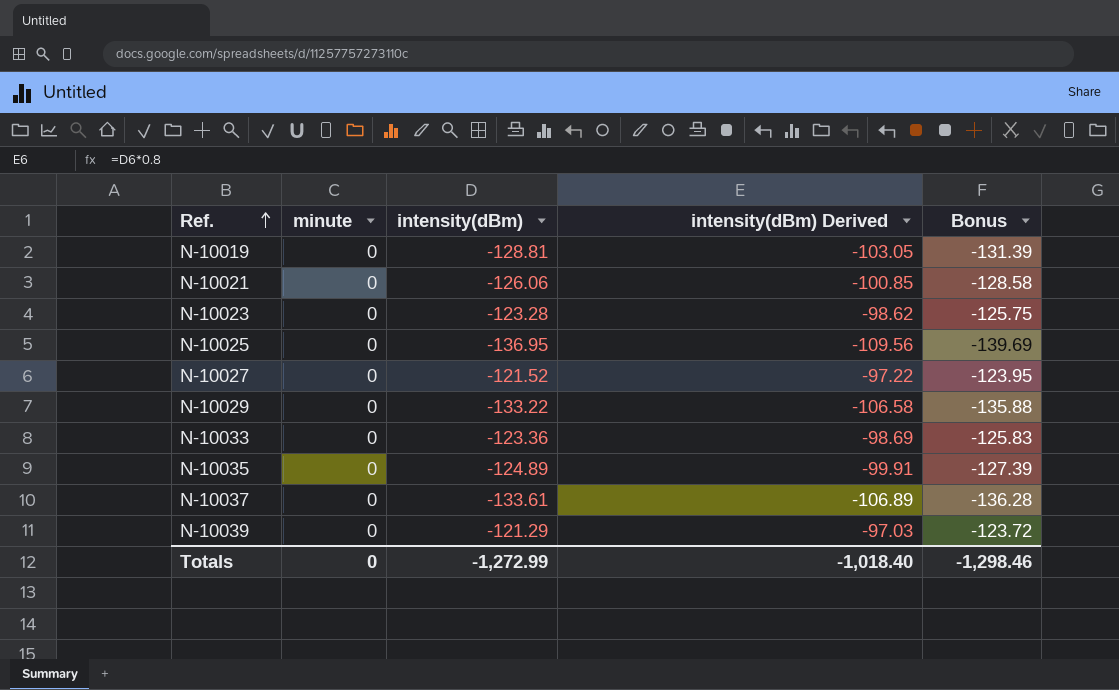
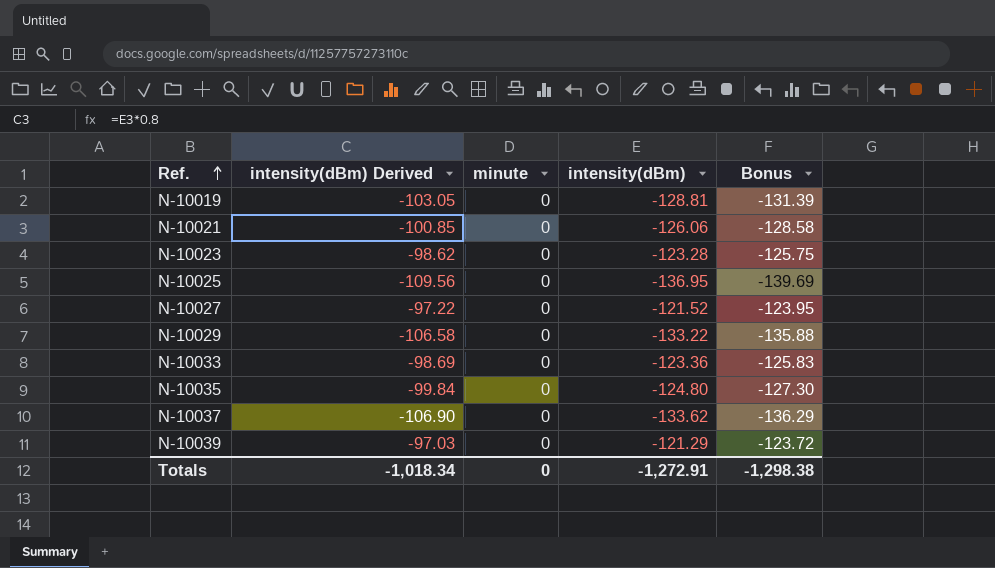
column intensity(dBm) Derived | position: 4 -> 2
N-10035 | intensity(dBm) Derived: -99.91 -> -99.84
N-10035 | intensity(dBm): -124.89 -> -124.80
N-10035 | Bonus: -127.39 -> -127.30
N-10037 | intensity(dBm) Derived: -106.89 -> -106.90
N-10037 | intensity(dBm): -133.61 -> -133.62
N-10037 | Bonus: -136.28 -> -136.29
Totals | intensity(dBm) Derived: -1,018.40 -> -1,018.34
Totals | intensity(dBm): -1,272.99 -> -1,272.91
Totals | Bonus: -1,298.46 -> -1,298.38

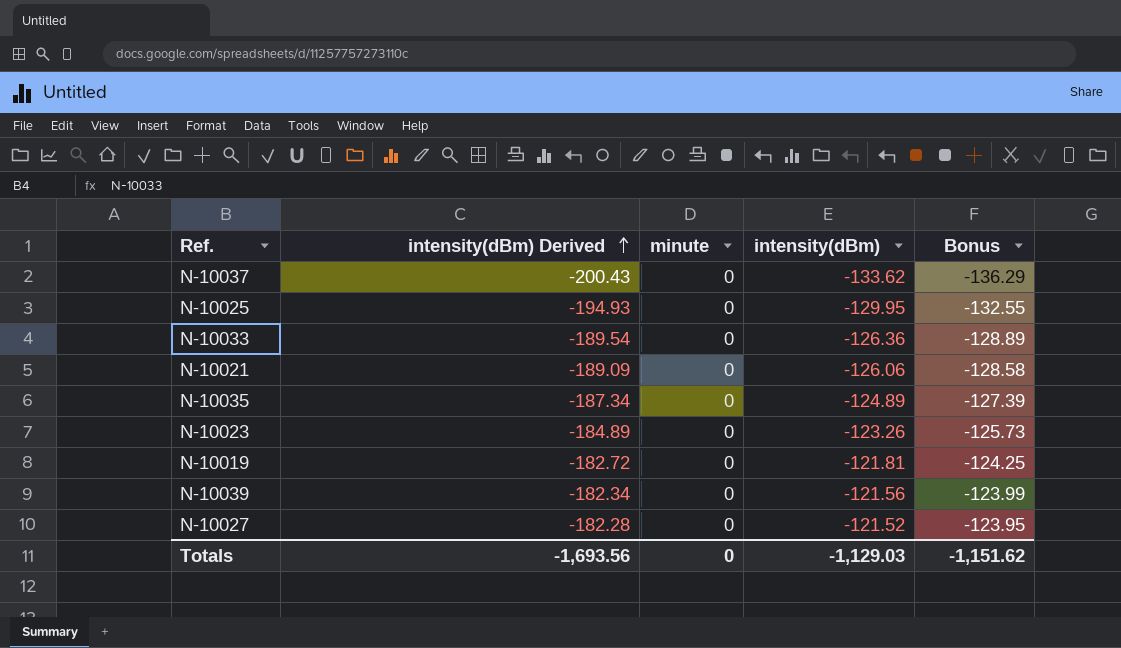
row order: Ref. ascending -> intensity(dBm) Derived ascending
column intensity(dBm) Derived | formula: [intensity(dBm)] * 0.8 -> [intensity(dBm)] * 1.5
row N-10029: -106.58 | 0 | -133.22 | -135.88 -> none
N-10025 | intensity(dBm): -136.95 -> -129.95
N-10025 | Bonus: -139.69 -> -132.55
N-10033 | intensity(dBm): -123.36 -> -126.36
N-10033 | Bonus: -125.83 -> -128.89
N-10035 | intensity(dBm): -124.80 -> -124.89
N-10035 | Bonus: -127.30 -> -127.39
N-10023 | intensity(dBm): -123.28 -> -123.26
N-10023 | Bonus: -125.75 -> -125.73
N-10019 | intensity(dBm): -128.81 -> -121.81
N-10019 | Bonus: -131.39 -> -124.25
N-10039 | intensity(dBm): -121.29 -> -121.56
N-10039 | Bonus: -123.72 -> -123.99
Totals | intensity(dBm) Derived: -1,018.34 -> -1,693.56
Totals | intensity(dBm): -1,272.91 -> -1,129.03
Totals | Bonus: -1,298.38 -> -1,151.62

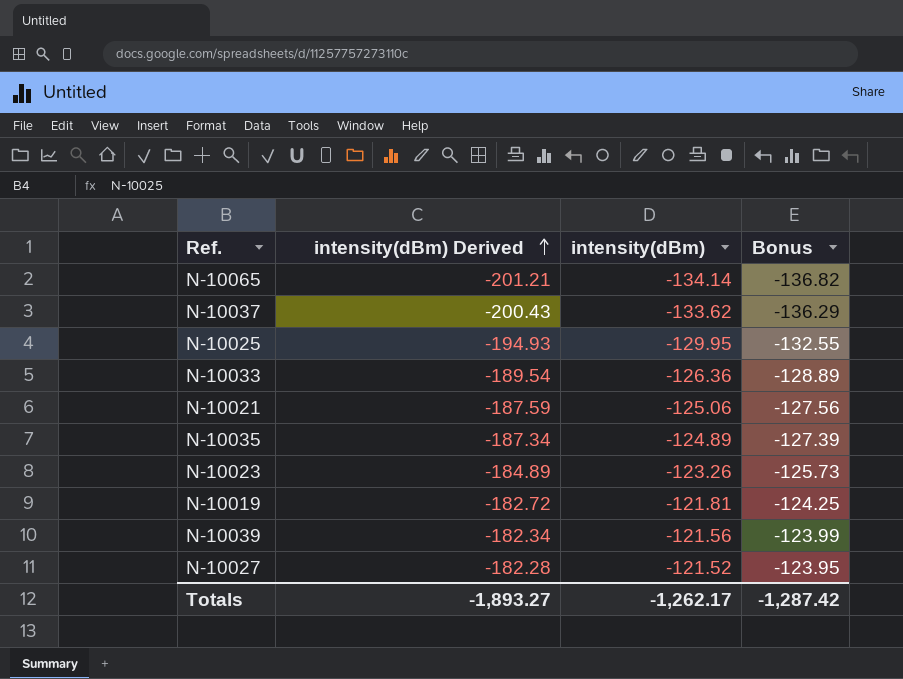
column minute | position: 3 -> none
row N-10065: none -> -201.21 | -134.14 | -136.82
N-10021 | intensity(dBm) Derived: -189.09 -> -187.59
N-10021 | intensity(dBm): -126.06 -> -125.06
N-10021 | Bonus: -128.58 -> -127.56
Totals | intensity(dBm) Derived: -1,693.56 -> -1,893.27
Totals | intensity(dBm): -1,129.03 -> -1,262.17
Totals | Bonus: -1,151.62 -> -1,287.42

